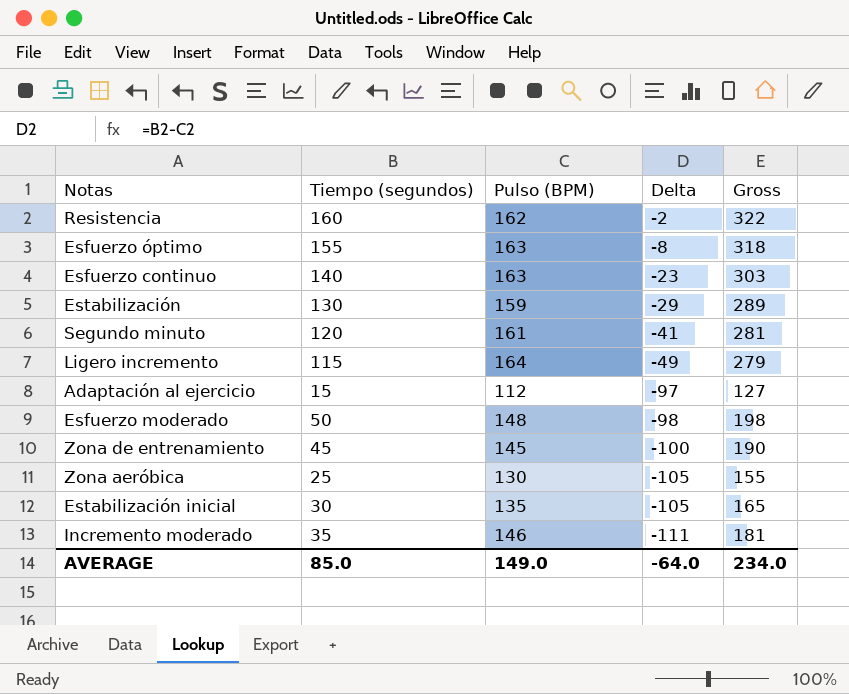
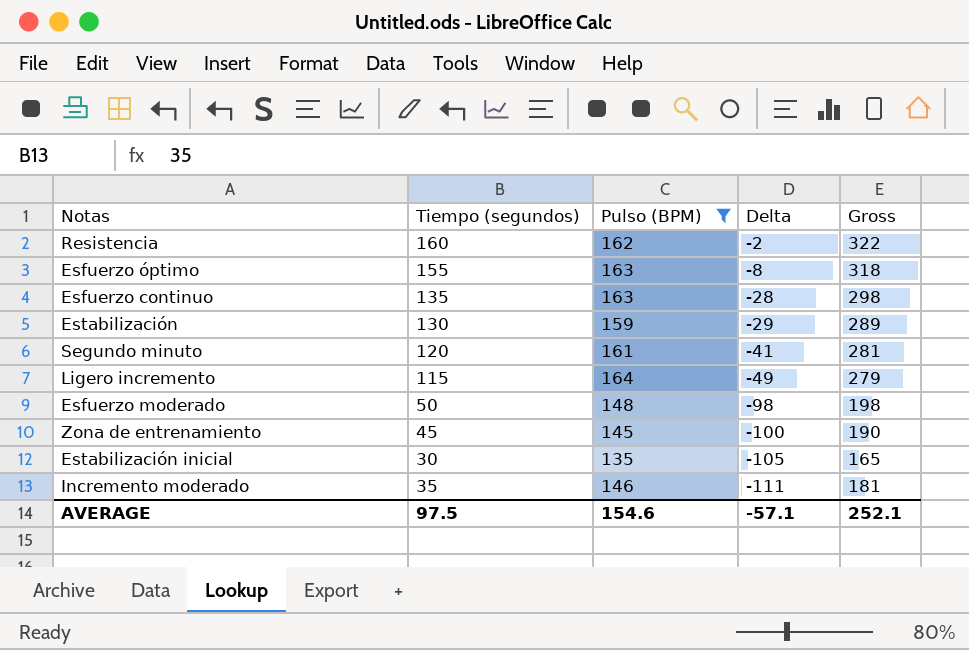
filter: none -> Pulso (BPM) >= 135
Esfuerzo continuo | Tiempo (segundos): 140 -> 135
Esfuerzo continuo | Delta: -23 -> -28
Esfuerzo continuo | Gross: 303 -> 298
AVERAGE | Tiempo (segundos): 85.0 -> 97.5
AVERAGE | Pulso (BPM): 149.0 -> 154.6
AVERAGE | Delta: -64.0 -> -57.1
AVERAGE | Gross: 234.0 -> 252.1

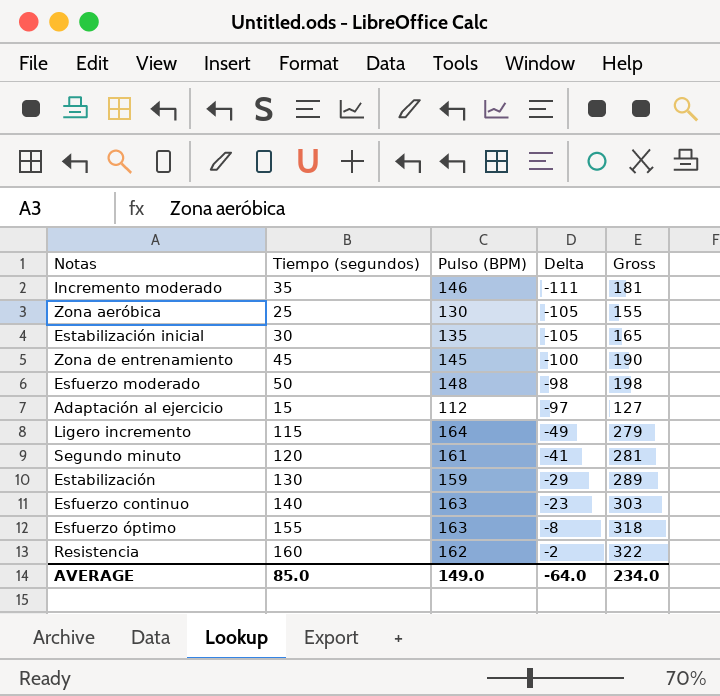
filter: Pulso (BPM) >= 135 -> none
row order: Delta descending -> Delta ascending
Esfuerzo continuo | Tiempo (segundos): 135 -> 140
Esfuerzo continuo | Delta: -28 -> -23
Esfuerzo continuo | Gross: 298 -> 303
AVERAGE | Tiempo (segundos): 97.5 -> 85.0
AVERAGE | Pulso (BPM): 154.6 -> 149.0
AVERAGE | Delta: -57.1 -> -64.0
AVERAGE | Gross: 252.1 -> 234.0

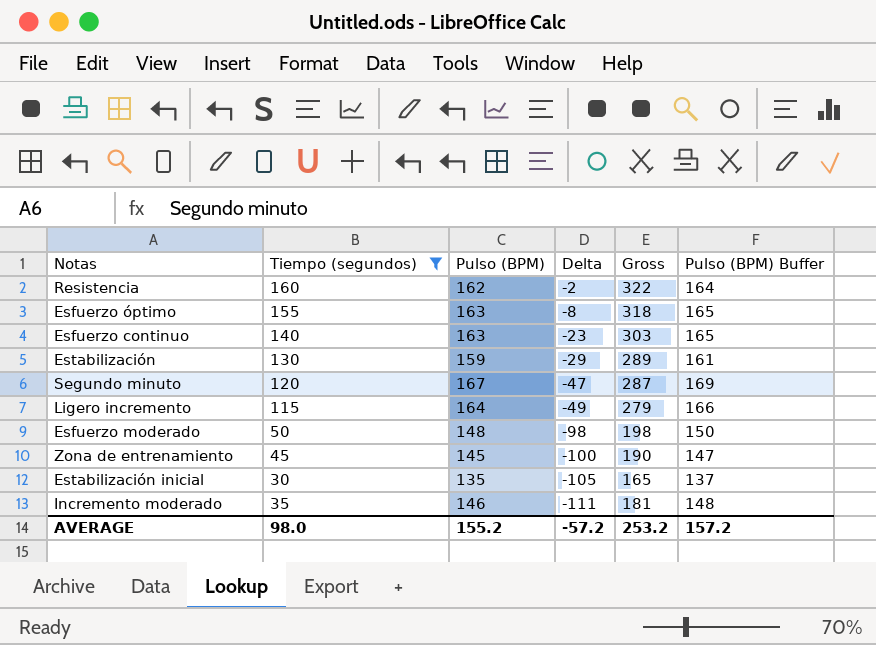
filter: none -> Tiempo (segundos) >= 30
row order: Delta ascending -> Delta descending
column Pulso (BPM) Buffer | formula: none -> [Pulso (BPM)] + 2
Segundo minuto | Pulso (BPM): 161 -> 167
Segundo minuto | Delta: -41 -> -47
Segundo minuto | Gross: 281 -> 287
AVERAGE | Tiempo (segundos): 85.0 -> 98.0
AVERAGE | Pulso (BPM): 149.0 -> 155.2
AVERAGE | Delta: -64.0 -> -57.2
AVERAGE | Gross: 234.0 -> 253.2

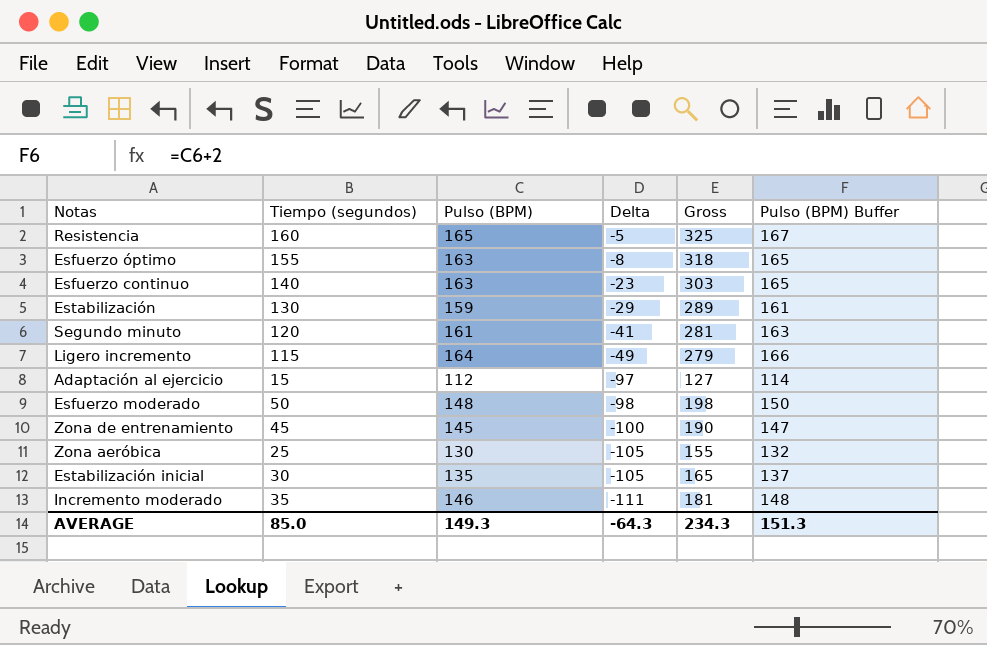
filter: Tiempo (segundos) >= 30 -> none
Resistencia | Pulso (BPM): 162 -> 165
Resistencia | Delta: -2 -> -5
Resistencia | Gross: 322 -> 325
Resistencia | Pulso (BPM) Buffer: 164 -> 167
Segundo minuto | Pulso (BPM): 167 -> 161
Segundo minuto | Delta: -47 -> -41
Segundo minuto | Gross: 287 -> 281
Segundo minuto | Pulso (BPM) Buffer: 169 -> 163
AVERAGE | Tiempo (segundos): 98.0 -> 85.0
AVERAGE | Pulso (BPM): 155.2 -> 149.3
AVERAGE | Delta: -57.2 -> -64.3
AVERAGE | Gross: 253.2 -> 234.3
AVERAGE | Pulso (BPM) Buffer: 157.2 -> 151.3

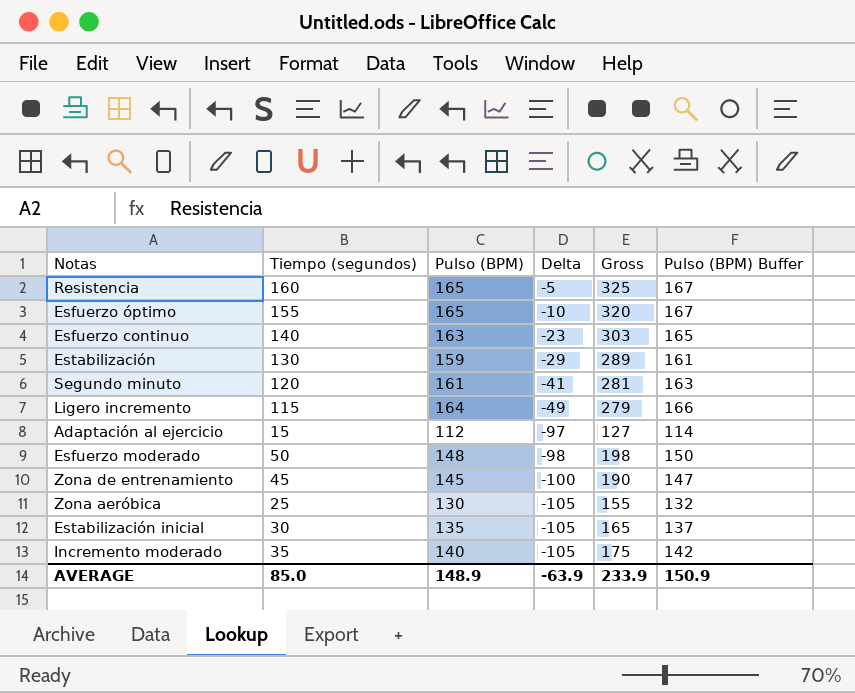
Esfuerzo óptimo | Pulso (BPM): 163 -> 165
Esfuerzo óptimo | Delta: -8 -> -10
Esfuerzo óptimo | Gross: 318 -> 320
Esfuerzo óptimo | Pulso (BPM) Buffer: 165 -> 167
Incremento moderado | Pulso (BPM): 146 -> 140
Incremento moderado | Delta: -111 -> -105
Incremento moderado | Gross: 181 -> 175
Incremento moderado | Pulso (BPM) Buffer: 148 -> 142
AVERAGE | Pulso (BPM): 149.3 -> 148.9
AVERAGE | Delta: -64.3 -> -63.9
AVERAGE | Gross: 234.3 -> 233.9
AVERAGE | Pulso (BPM) Buffer: 151.3 -> 150.9

